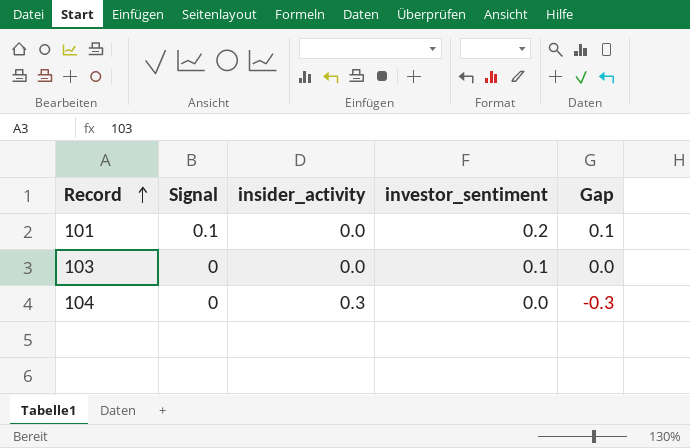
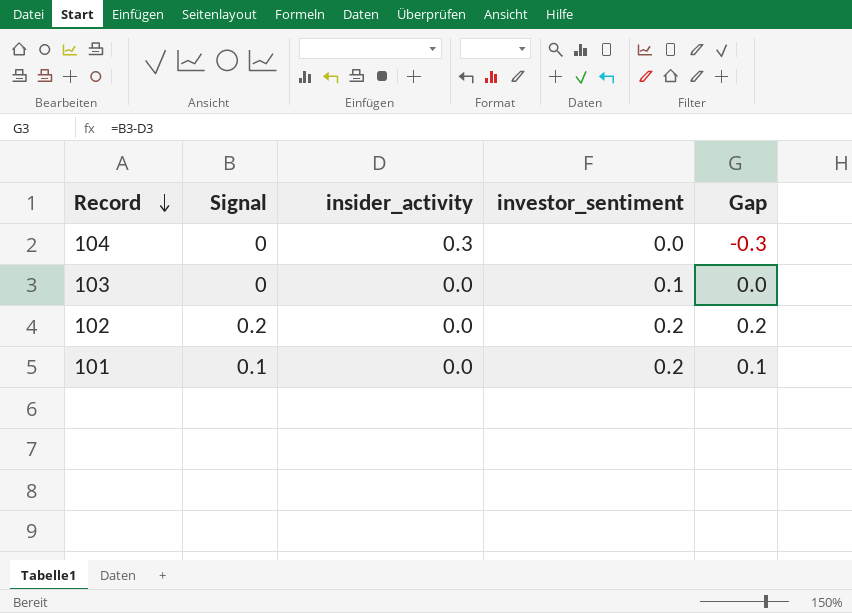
row order: Record ascending -> Record descending
row 102: none -> 0.2 | 0.0 | 0.2 | 0.2

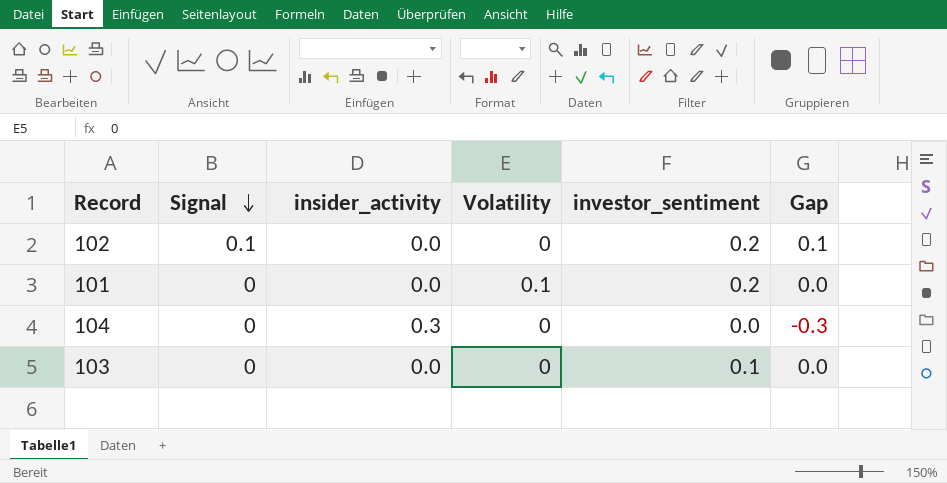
row order: Record descending -> Signal descending
column Volatility | position: none -> 4
102 | Signal: 0.2 -> 0.1
102 | Gap: 0.2 -> 0.1
101 | Signal: 0.1 -> 0
101 | Gap: 0.1 -> 0.0

